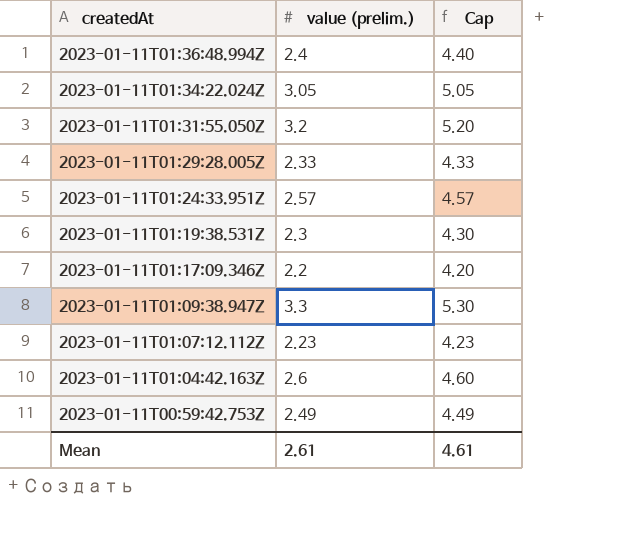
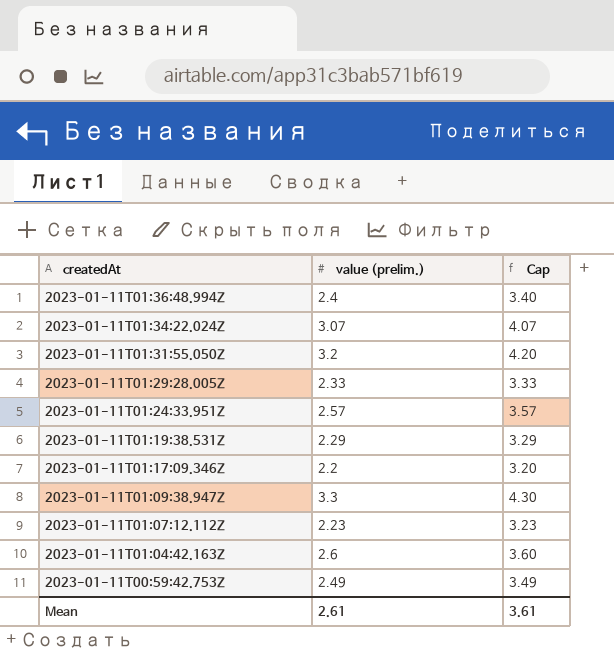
column Cap | formula: [value (prelim.)] + 2 -> [value (prelim.)] + 1
2023-01-11T01:34:22.024Z | value (prelim.): 3.05 -> 3.07
2023-01-11T01:19:38.531Z | value (prelim.): 2.3 -> 2.29
Mean | Cap: 4.61 -> 3.61

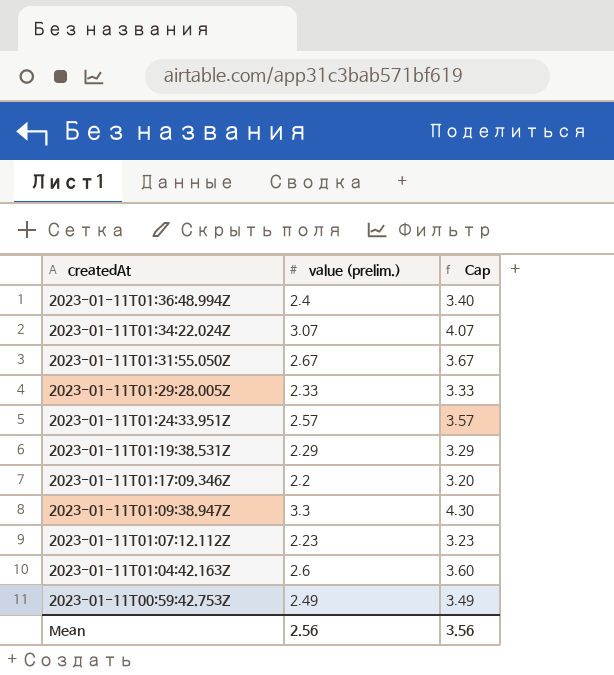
2023-01-11T01:31:55.050Z | value (prelim.): 3.2 -> 2.67
2023-01-11T01:31:55.050Z | Cap: 4.20 -> 3.67
Mean | value (prelim.): 2.61 -> 2.56
Mean | Cap: 3.61 -> 3.56

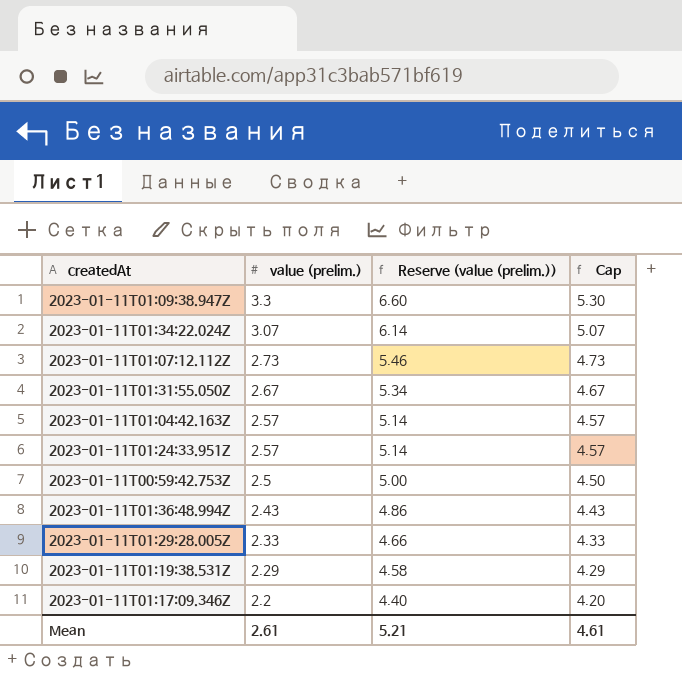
row order: createdAt descending -> value (prelim.) descending
column Reserve (value (prelim.)) | formula: none -> [value (prelim.)] * 2
column Cap | formula: [value (prelim.)] + 1 -> [value (prelim.)] + 2
2023-01-11T01:07:12.112Z | value (prelim.): 2.23 -> 2.73
2023-01-11T01:04:42.163Z | value (prelim.): 2.6 -> 2.57
2023-01-11T00:59:42.753Z | value (prelim.): 2.49 -> 2.5
2023-01-11T01:36:48.994Z | value (prelim.): 2.4 -> 2.43
Mean | value (prelim.): 2.56 -> 2.61
Mean | Cap: 3.56 -> 4.61

